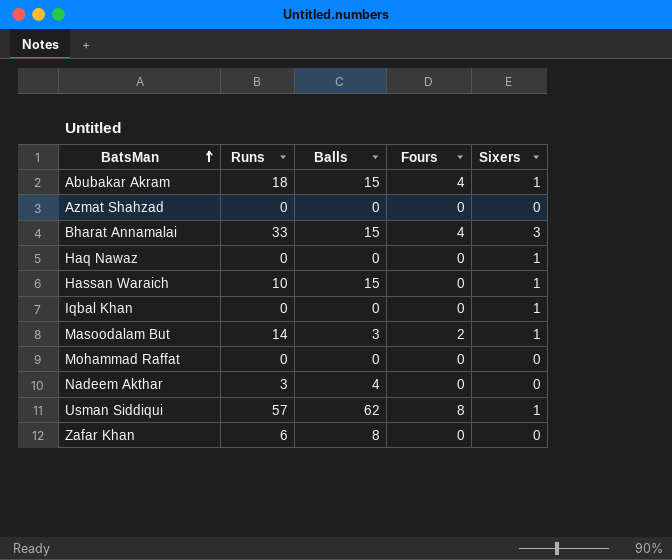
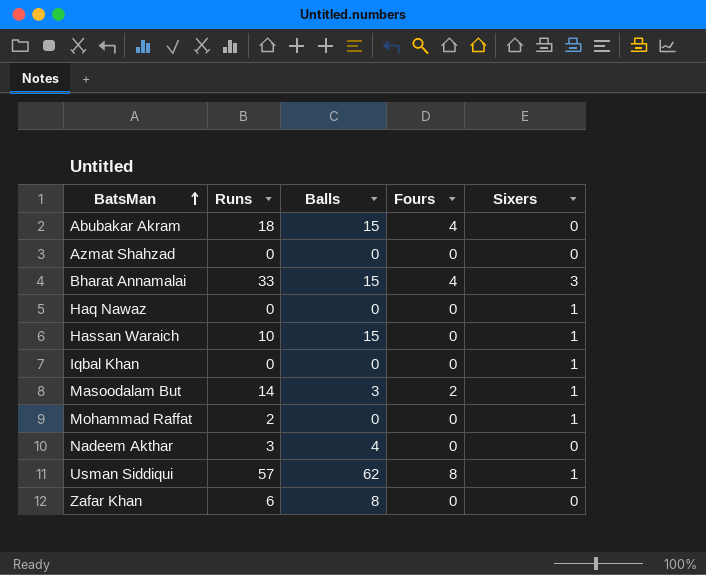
Abubakar Akram | Sixers: 1 -> 0
Mohammad Raffat | Runs: 0 -> 2
Mohammad Raffat | Sixers: 0 -> 1

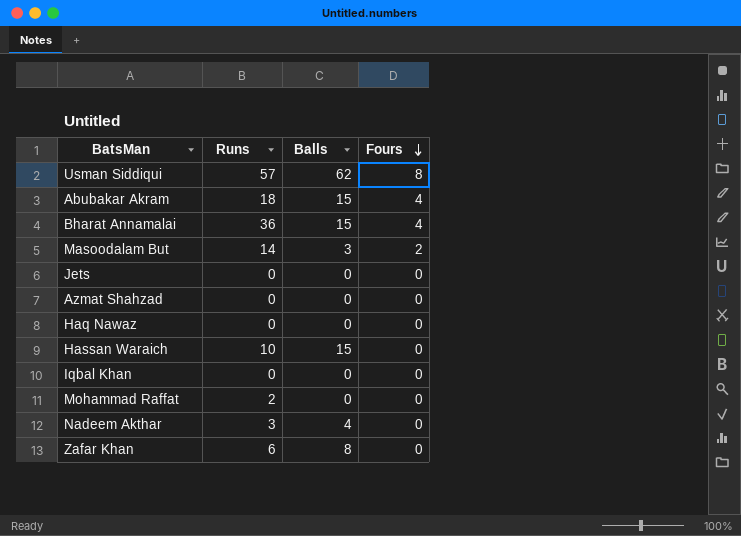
row order: BatsMan ascending -> Fours descending
column Sixers | position: 5 -> none
Bharat Annamalai | Runs: 33 -> 36
row Jets: none -> 0 | 0 | 0

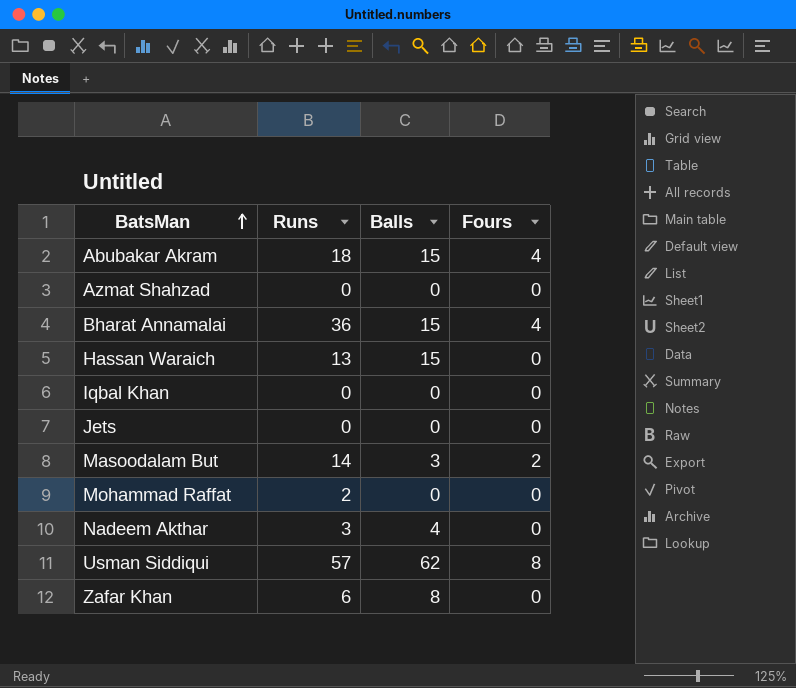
row order: Fours descending -> BatsMan ascending
row Haq Nawaz: 0 | 0 | 0 -> none
Hassan Waraich | Runs: 10 -> 13

